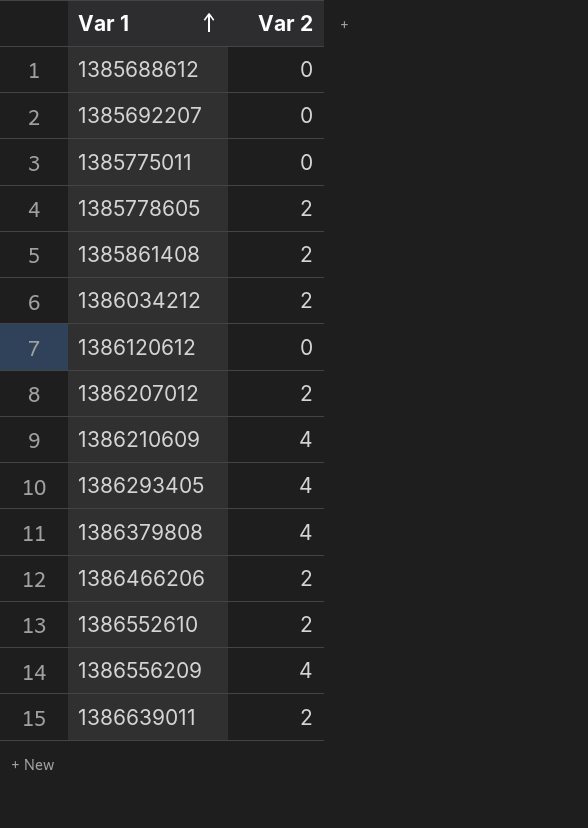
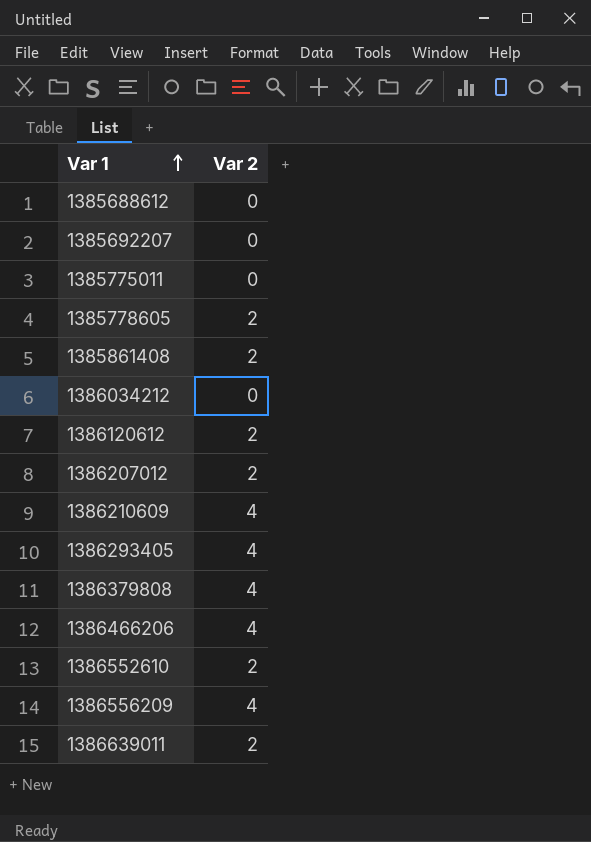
1386034212 | Var 2: 2 -> 0
1386120612 | Var 2: 0 -> 2
1386466206 | Var 2: 2 -> 4

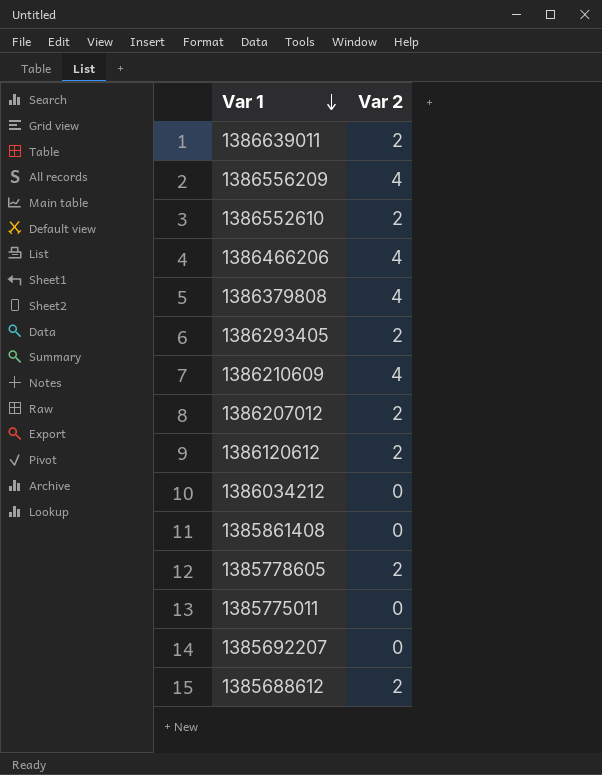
row order: Var 1 ascending -> Var 1 descending
1386293405 | Var 2: 4 -> 2
1385861408 | Var 2: 2 -> 0
1385688612 | Var 2: 0 -> 2

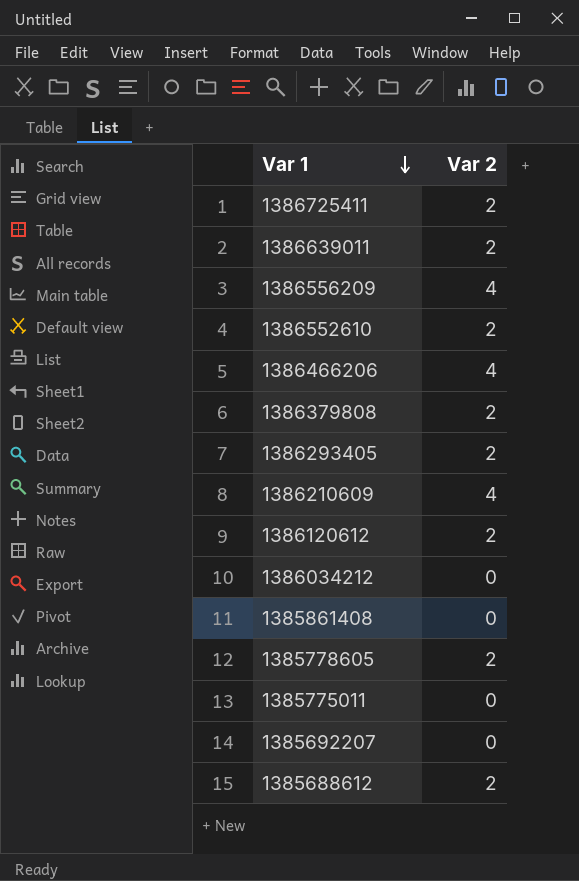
row 1386207012: 2 -> none
row 1386725411: none -> 2
1386379808 | Var 2: 4 -> 2

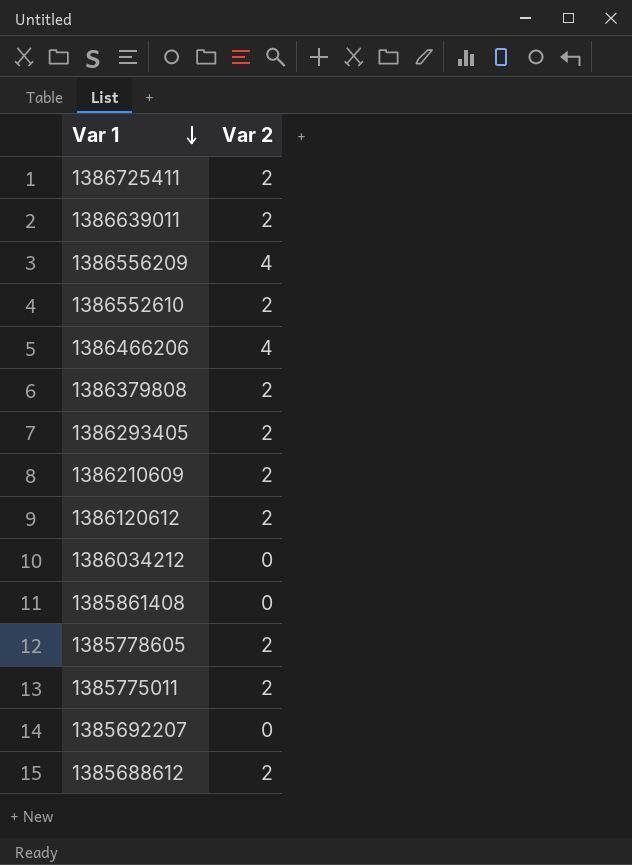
1386210609 | Var 2: 4 -> 2
1385775011 | Var 2: 0 -> 2

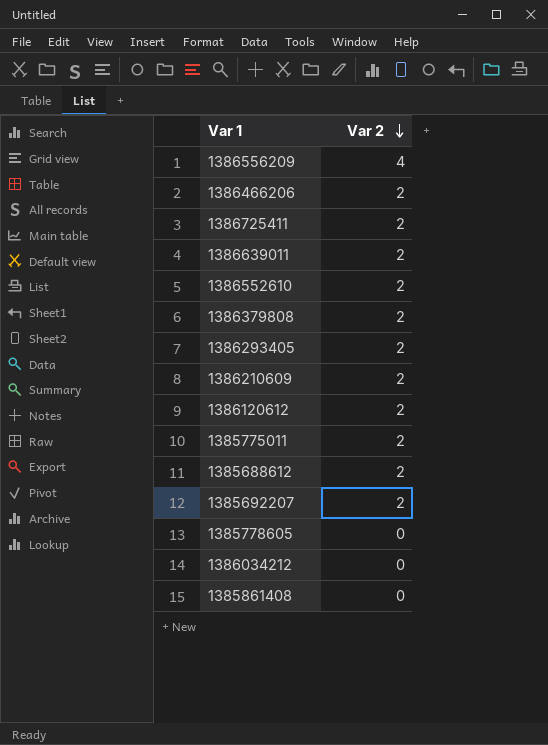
row order: Var 1 descending -> Var 2 descending
1386466206 | Var 2: 4 -> 2
1385692207 | Var 2: 0 -> 2
1385778605 | Var 2: 2 -> 0

